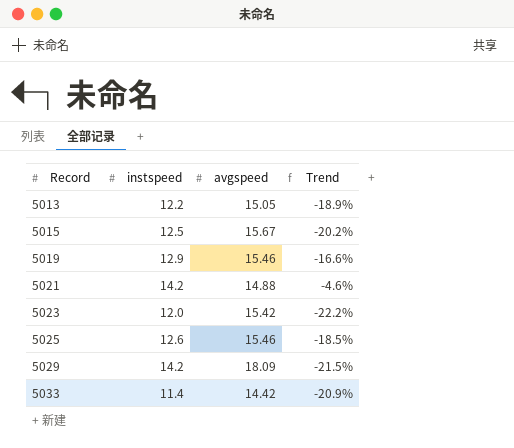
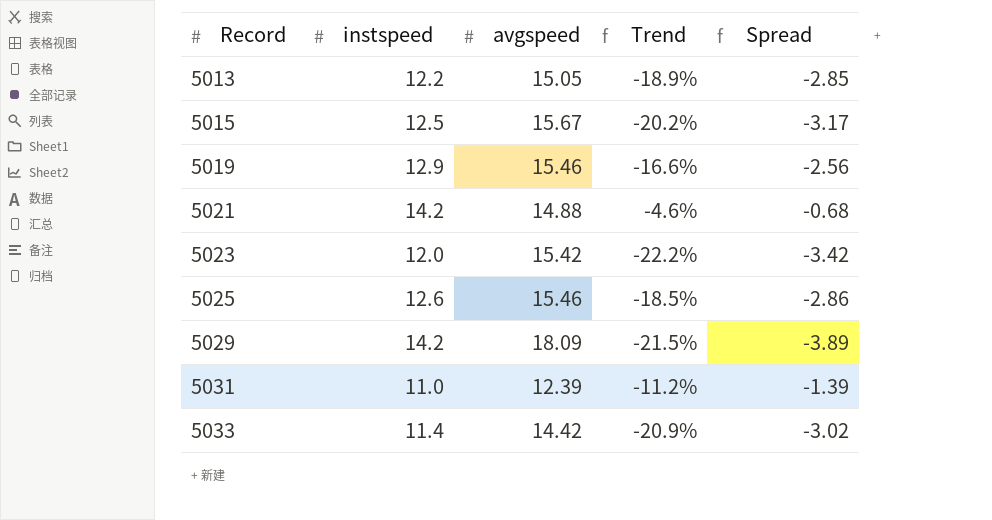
column Spread | formula: none -> [instspeed] - [avgspeed]
row 5031: none -> 11.0 | 12.39 | -11.2% | -1.39

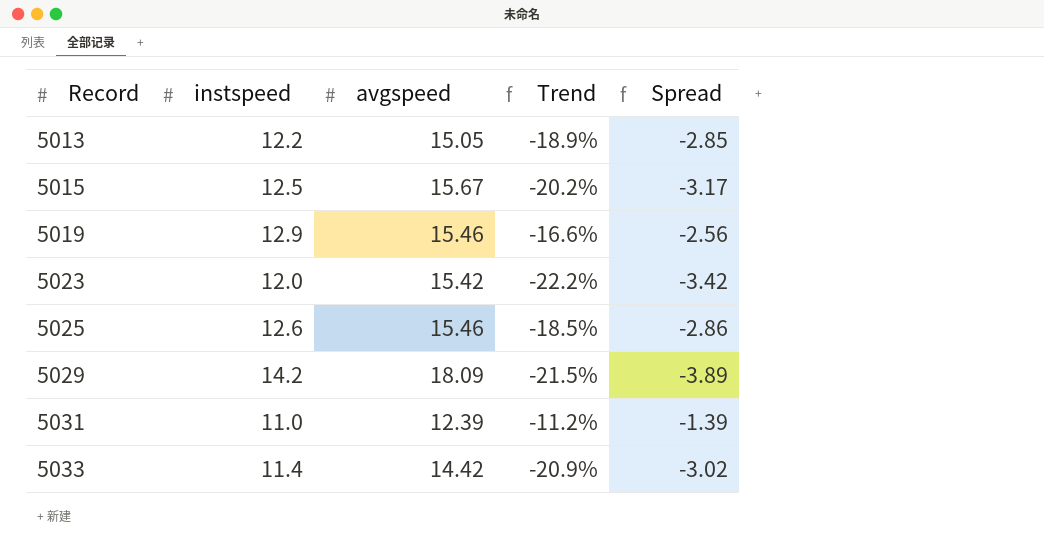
row 5021: 14.2 | 14.88 | -4.6% | -0.68 -> none

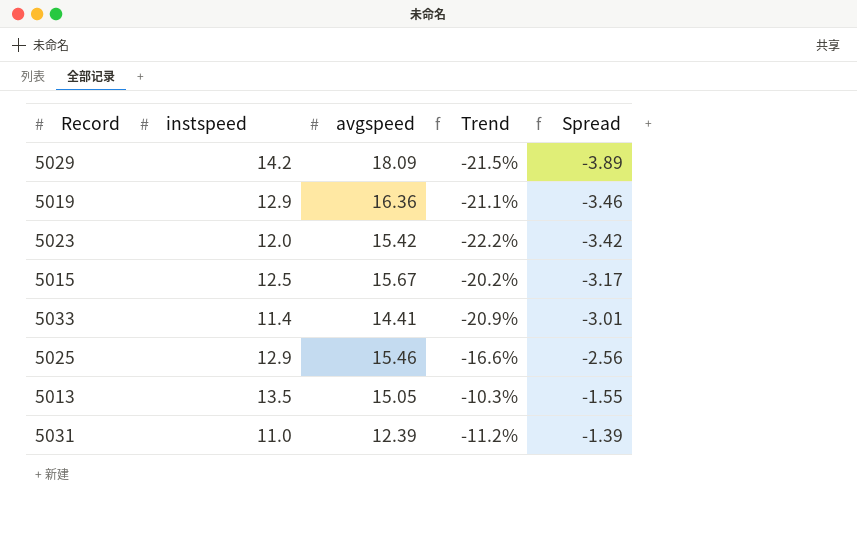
row order: Record ascending -> Spread ascending
5019 | avgspeed: 15.46 -> 16.36
5019 | Trend: -16.6% -> -21.1%
5019 | Spread: -2.56 -> -3.46
5033 | avgspeed: 14.42 -> 14.41
5033 | Spread: -3.02 -> -3.01
5025 | instspeed: 12.6 -> 12.9
5025 | Trend: -18.5% -> -16.6%
5025 | Spread: -2.86 -> -2.56
5013 | instspeed: 12.2 -> 13.5
5013 | Trend: -18.9% -> -10.3%
5013 | Spread: -2.85 -> -1.55

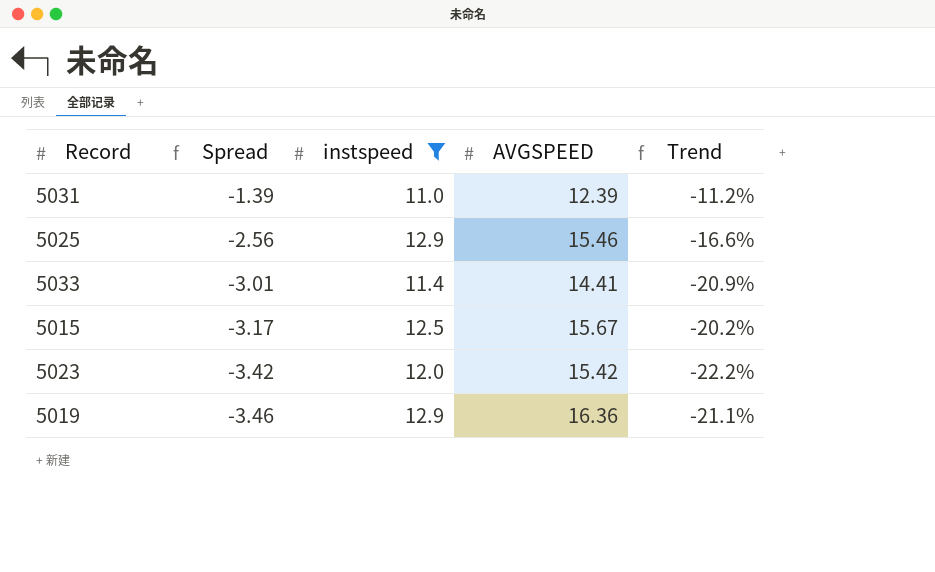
filter: none -> instspeed <= 12.9
row order: Spread ascending -> Spread descending
column Spread | position: 5 -> 2
column name: avgspeed -> AVGSPEED

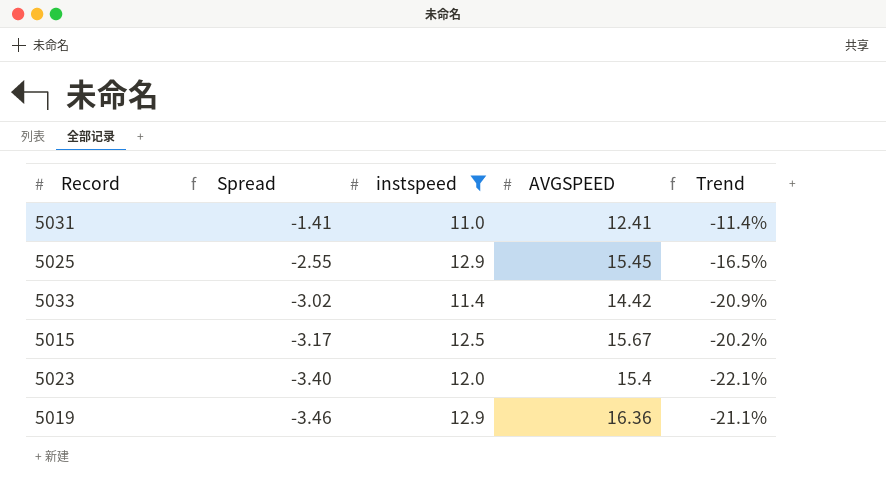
5031 | Spread: -1.39 -> -1.41
5031 | AVGSPEED: 12.39 -> 12.41
5031 | Trend: -11.2% -> -11.4%
5025 | Spread: -2.56 -> -2.55
5025 | AVGSPEED: 15.46 -> 15.45
5025 | Trend: -16.6% -> -16.5%
5033 | Spread: -3.01 -> -3.02
5033 | AVGSPEED: 14.41 -> 14.42
5023 | Spread: -3.42 -> -3.40
5023 | AVGSPEED: 15.42 -> 15.4
5023 | Trend: -22.2% -> -22.1%

